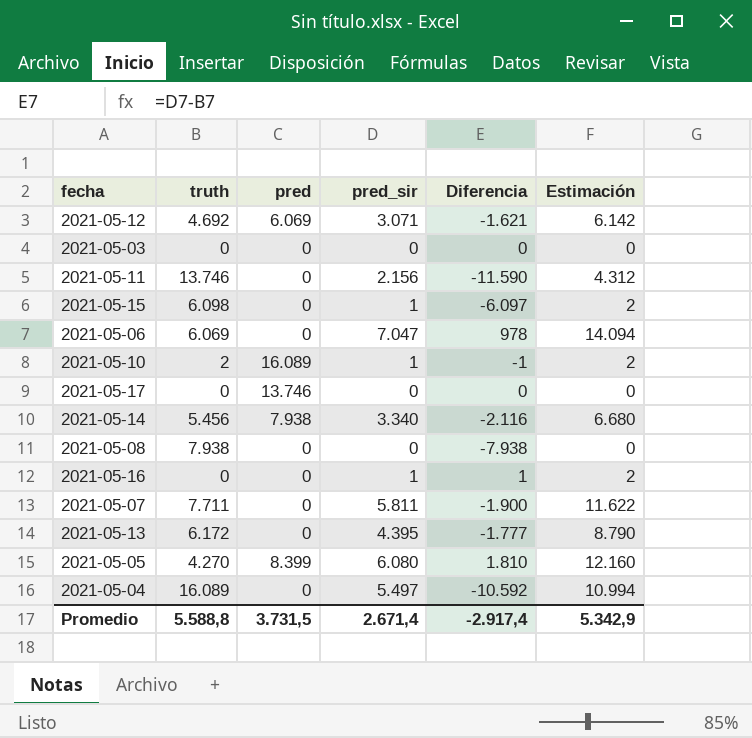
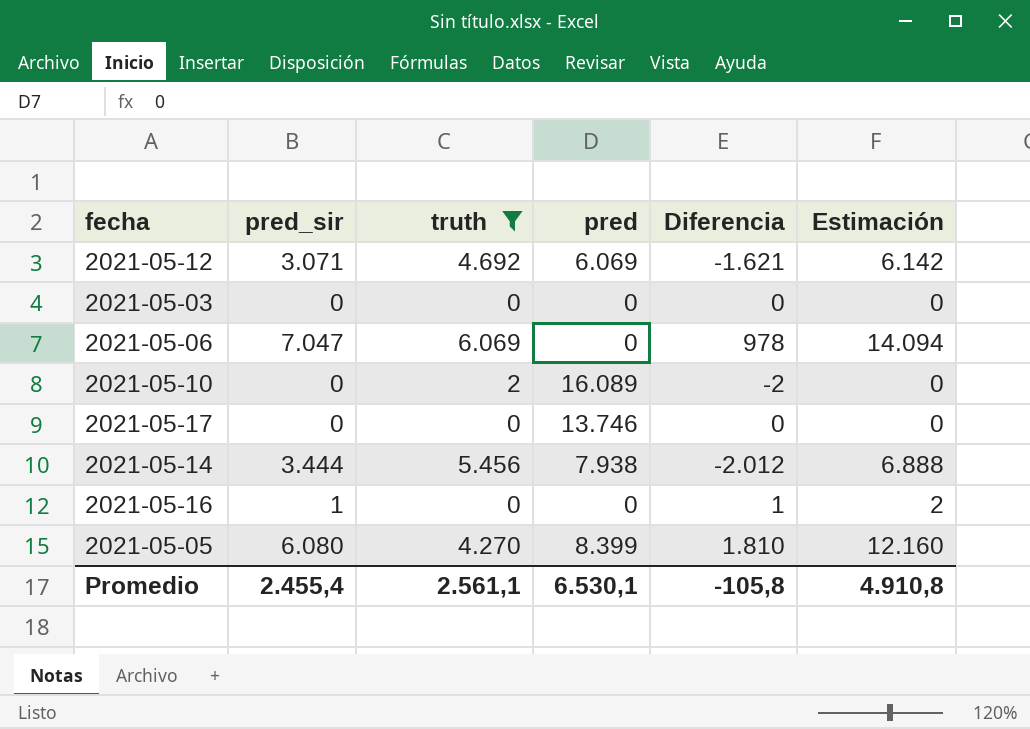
filter: none -> truth <= 6.069
column pred_sir | position: 4 -> 2
2021-05-10 | pred_sir: 1 -> 0
2021-05-10 | Diferencia: -1 -> -2
2021-05-10 | Estimación: 2 -> 0
2021-05-14 | pred_sir: 3.340 -> 3.444
2021-05-14 | Diferencia: -2.116 -> -2.012
2021-05-14 | Estimación: 6.680 -> 6.888
Promedio | pred_sir: 2.671,4 -> 2.455,4
Promedio | truth: 5.588,8 -> 2.561,1
Promedio | pred: 3.731,5 -> 6.530,1
Promedio | Diferencia: -2.917,4 -> -105,8
Promedio | Estimación: 5.342,9 -> 4.910,8

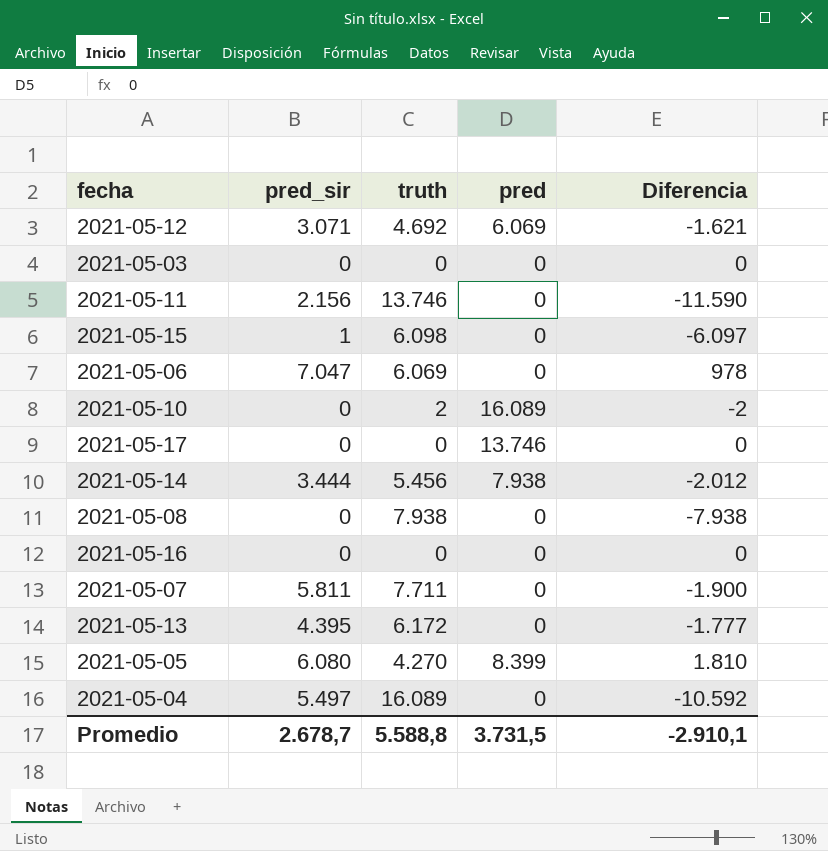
filter: truth <= 6.069 -> none
column Estimación | formula: [pred_sir] * 2 -> none
2021-05-16 | pred_sir: 1 -> 0
2021-05-16 | Diferencia: 1 -> 0
Promedio | pred_sir: 2.455,4 -> 2.678,7
Promedio | truth: 2.561,1 -> 5.588,8
Promedio | pred: 6.530,1 -> 3.731,5
Promedio | Diferencia: -105,8 -> -2.910,1

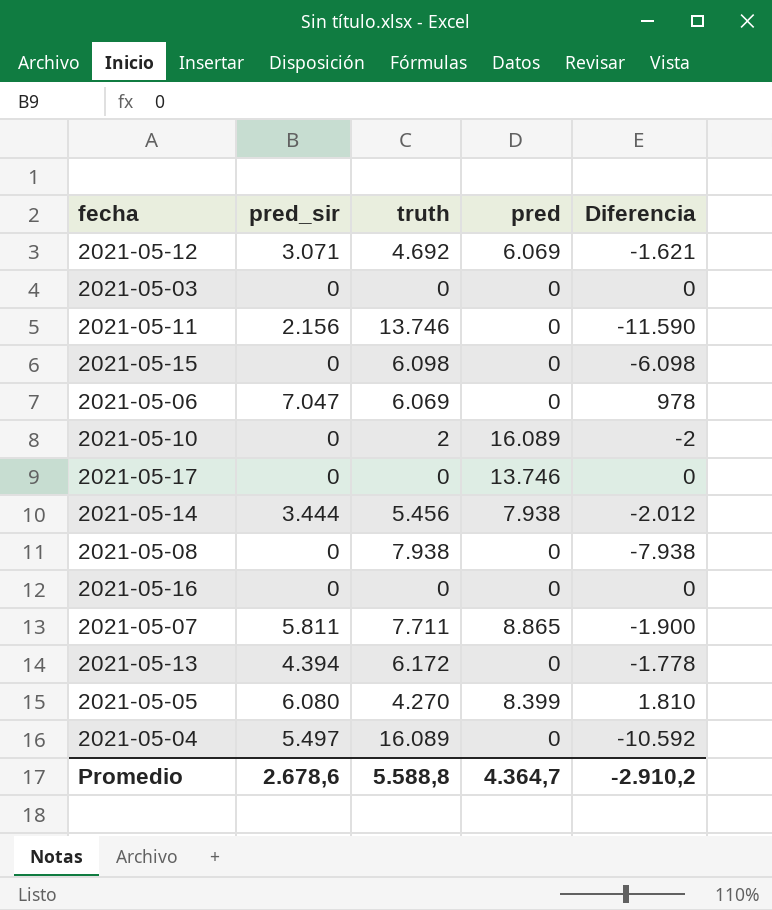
2021-05-15 | pred_sir: 1 -> 0
2021-05-15 | Diferencia: -6.097 -> -6.098
2021-05-07 | pred: 0 -> 8.865
2021-05-13 | pred_sir: 4.395 -> 4.394
2021-05-13 | Diferencia: -1.777 -> -1.778
Promedio | pred_sir: 2.678,7 -> 2.678,6
Promedio | pred: 3.731,5 -> 4.364,7
Promedio | Diferencia: -2.910,1 -> -2.910,2

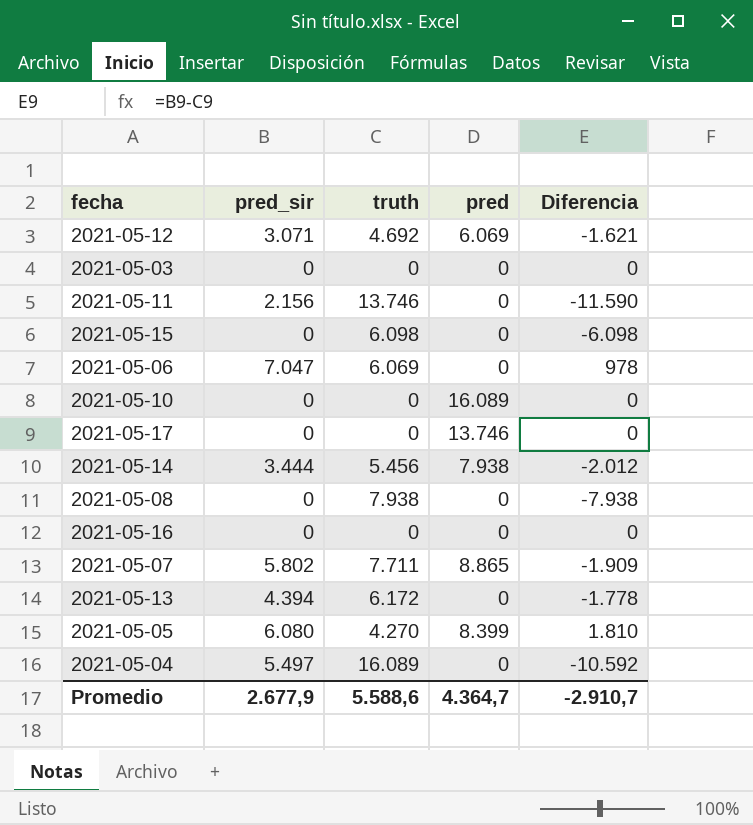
2021-05-10 | truth: 2 -> 0
2021-05-10 | Diferencia: -2 -> 0
2021-05-07 | pred_sir: 5.811 -> 5.802
2021-05-07 | Diferencia: -1.900 -> -1.909
Promedio | pred_sir: 2.678,6 -> 2.677,9
Promedio | truth: 5.588,8 -> 5.588,6
Promedio | Diferencia: -2.910,2 -> -2.910,7

